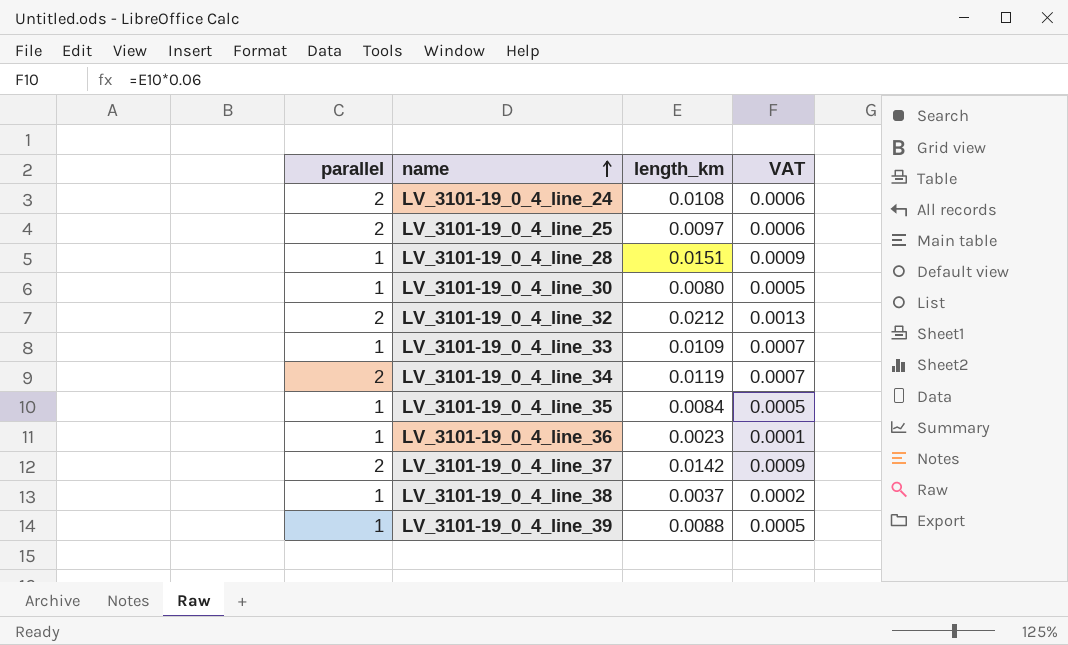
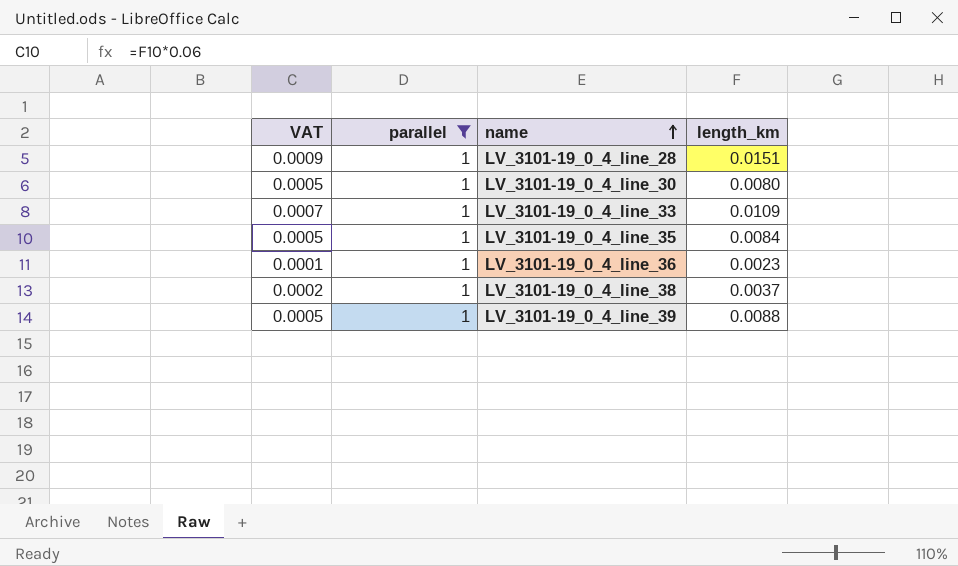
filter: none -> parallel = 1
column VAT | position: 4 -> 1

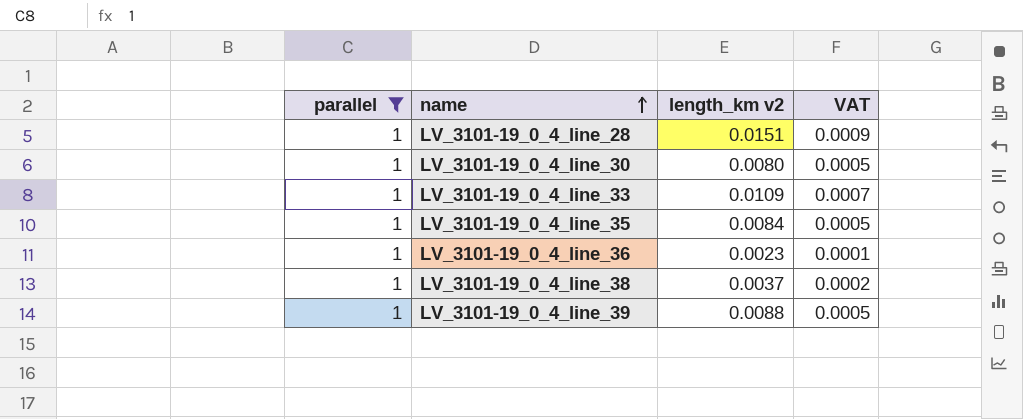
column name: length_km -> length_km v2
column VAT | position: 1 -> 4

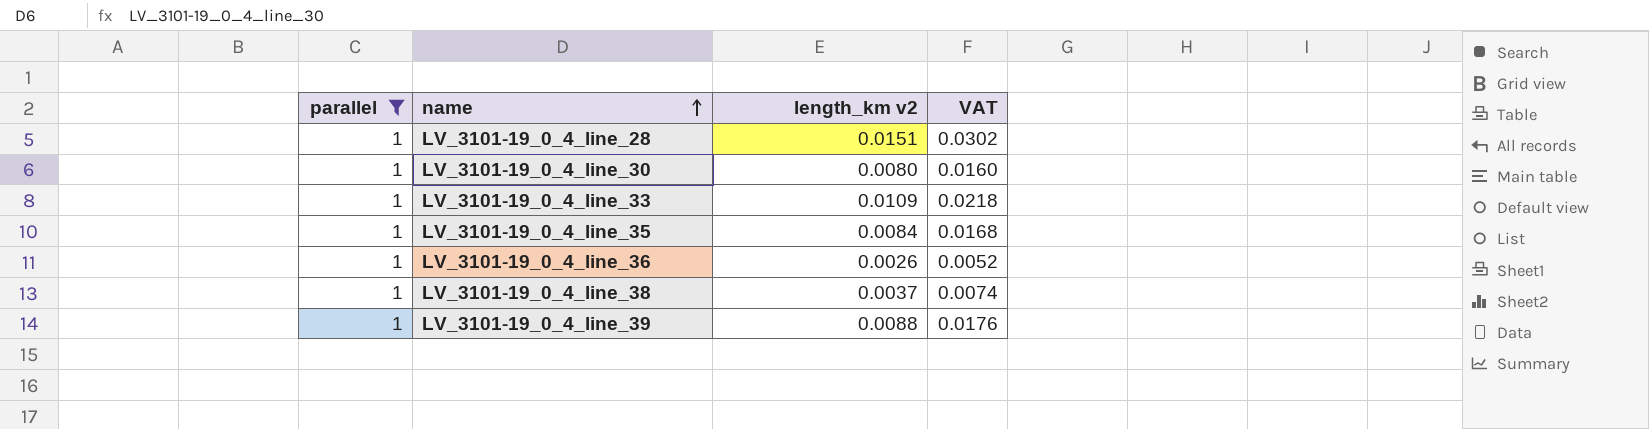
column VAT | formula: [length_km v2] * 0.06 -> [length_km v2] * 2
LV_3101-19_0_4_line_36 | length_km v2: 0.0023 -> 0.0026

